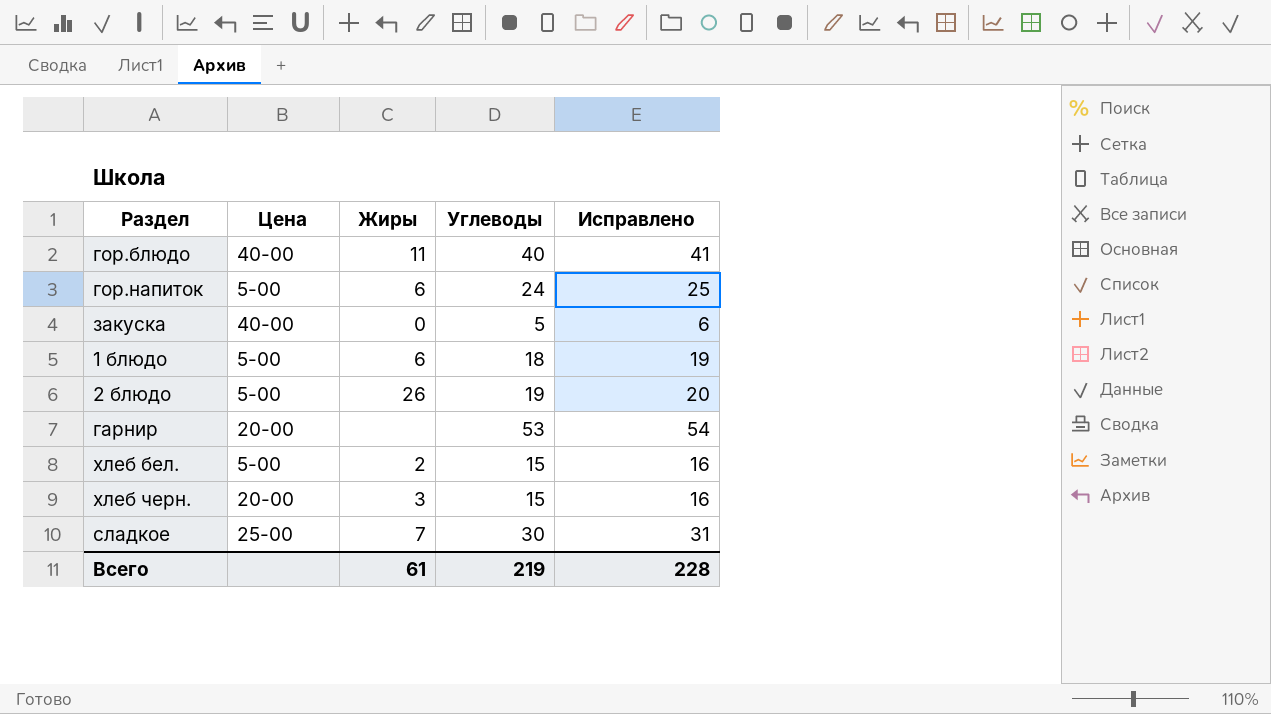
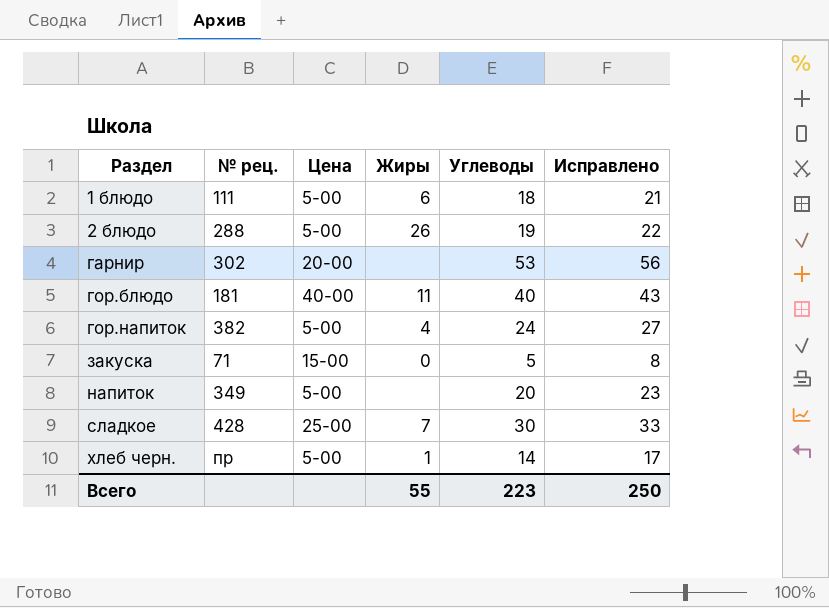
row order: none -> Раздел ascending
column № рец. | position: none -> 2
column Исправлено | formula: [Углеводы] + 1 -> [Углеводы] + 3
row хлеб бел.: 5-00 | 2 | 15 | 16 -> none
гор.напиток | Жиры: 6 -> 4
закуска | Цена: 40-00 -> 15-00
row напиток: none -> 349 | 5-00 | none | 20 | 23
хлеб черн. | Цена: 20-00 -> 5-00
хлеб черн. | Жиры: 3 -> 1
хлеб черн. | Углеводы: 15 -> 14
Всего | Жиры: 61 -> 55
Всего | Углеводы: 219 -> 223
Всего | Исправлено: 228 -> 250

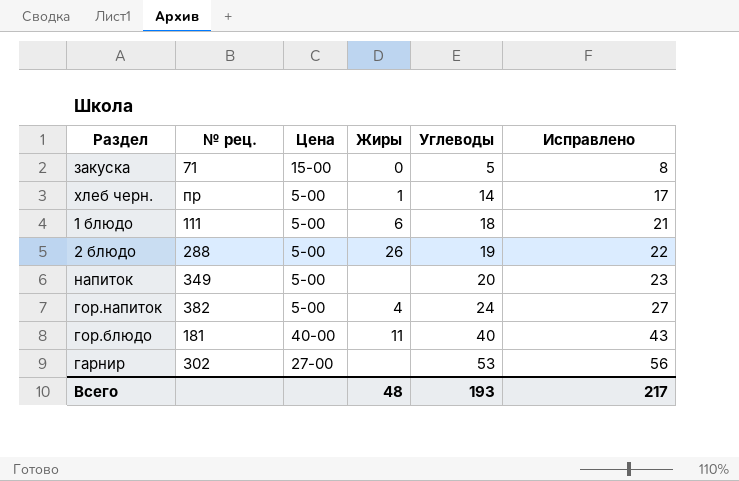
row order: Раздел ascending -> Углеводы ascending
row сладкое: 428 | 25-00 | 7 | 30 | 33 -> none
гарнир | Цена: 20-00 -> 27-00
Всего | Жиры: 55 -> 48
Всего | Углеводы: 223 -> 193
Всего | Исправлено: 250 -> 217

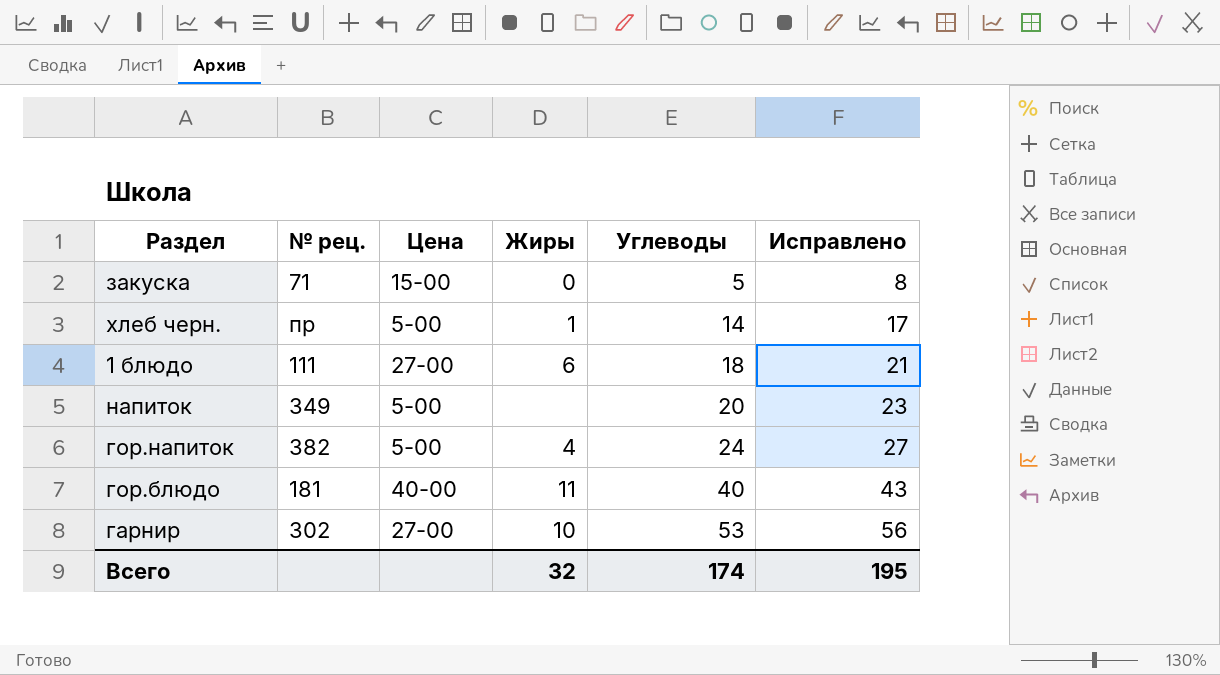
row 2 блюдо: 288 | 5-00 | 26 | 19 | 22 -> none
1 блюдо | Цена: 5-00 -> 27-00
гарнир | Жиры: none -> 10
Всего | Жиры: 48 -> 32
Всего | Углеводы: 193 -> 174
Всего | Исправлено: 217 -> 195

